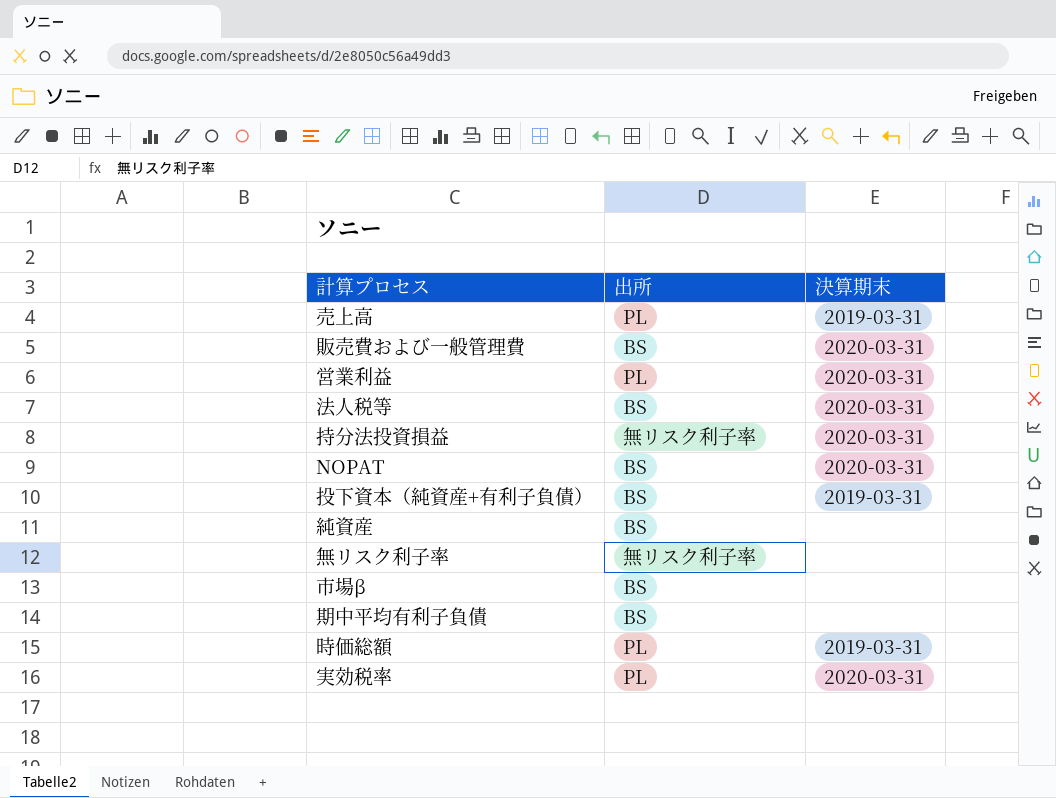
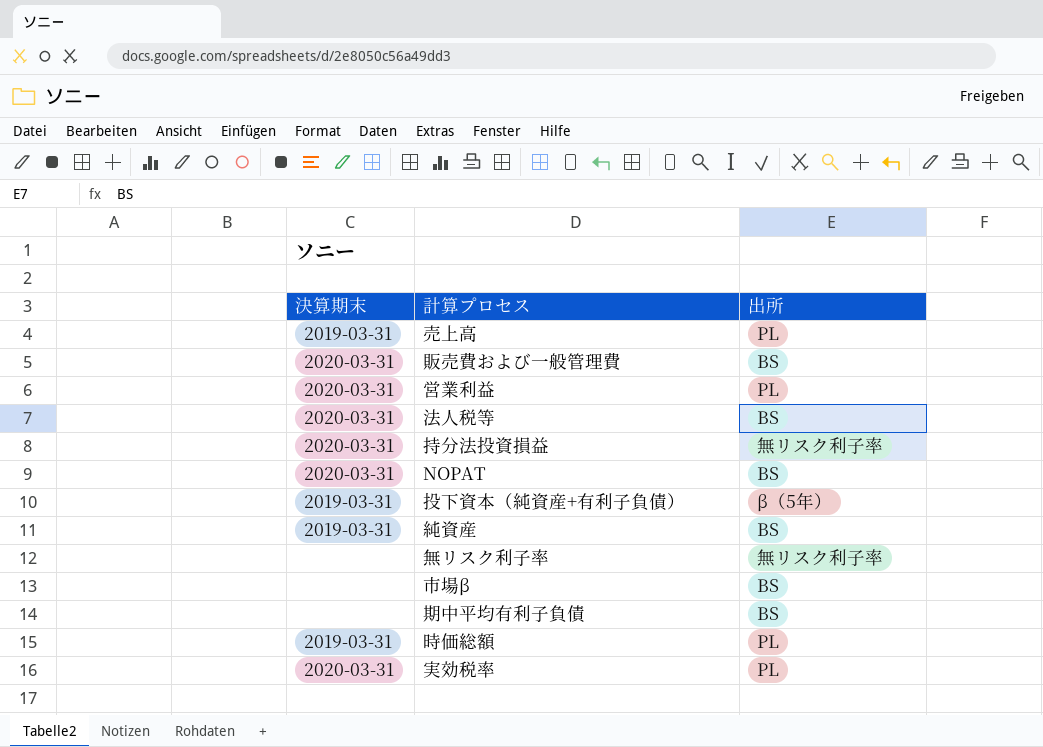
column 決算期末 | position: 3 -> 1
投下資本（純資産+有利子負債） | 出所: BS -> β（5年）
純資産 | 決算期末: none -> 2019-03-31

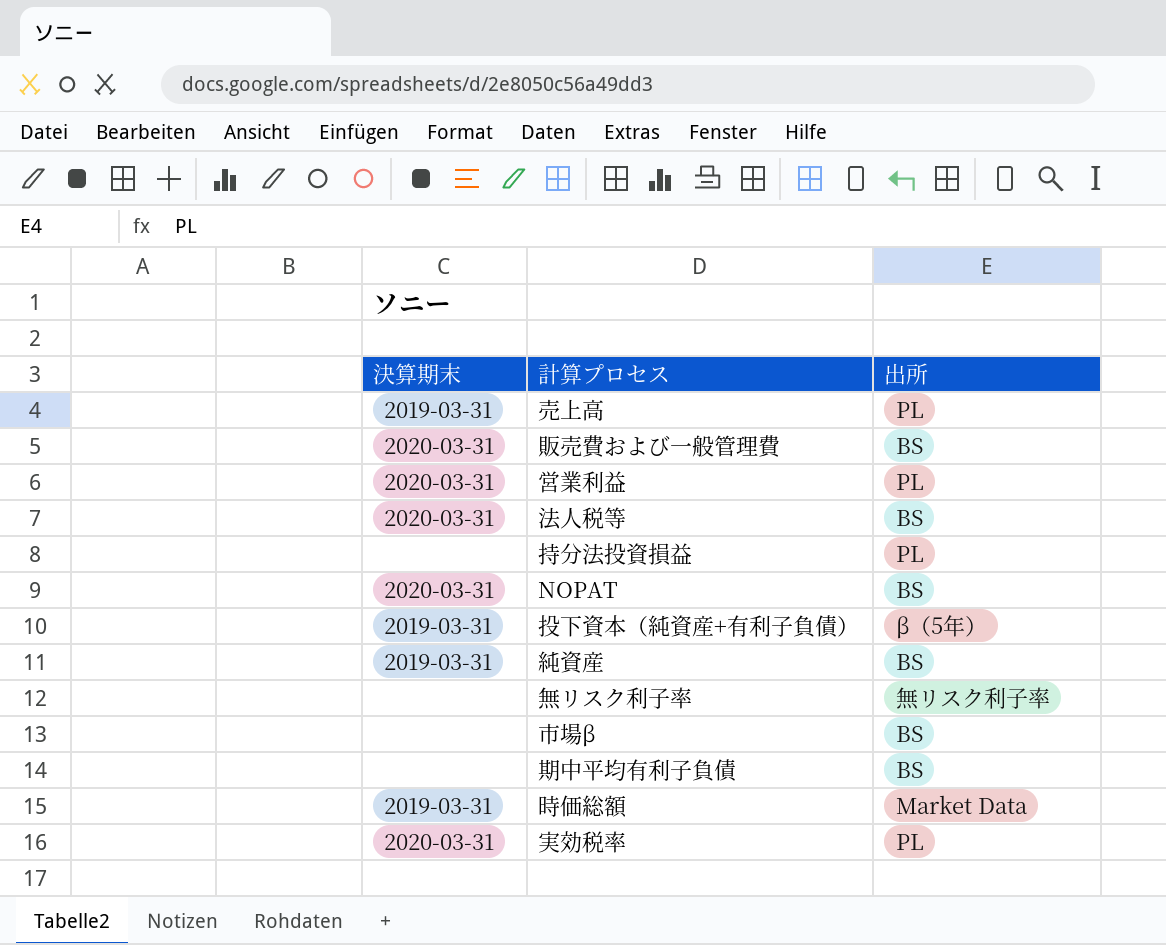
持分法投資損益 | 決算期末: 2020-03-31 -> none
持分法投資損益 | 出所: 無リスク利子率 -> PL
時価総額 | 出所: PL -> Market Data

